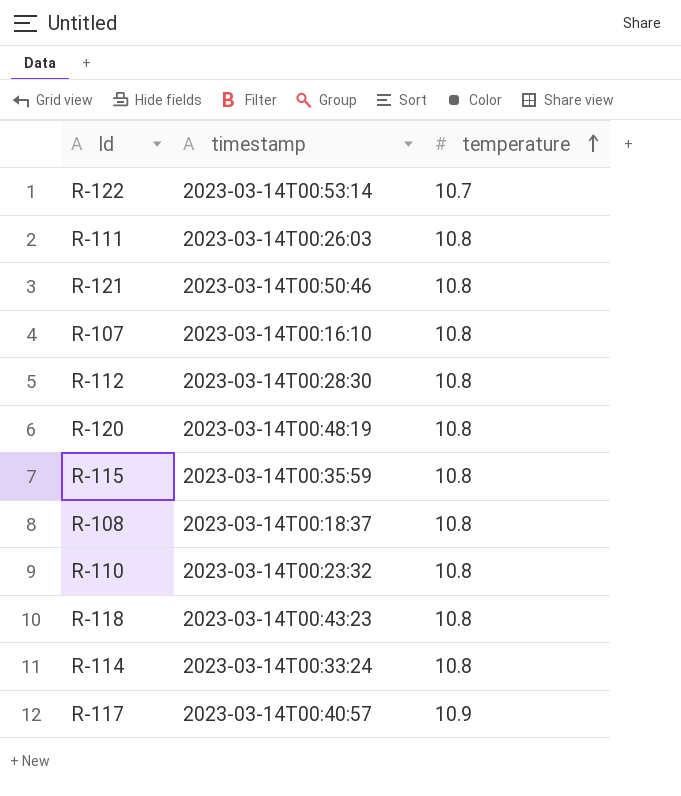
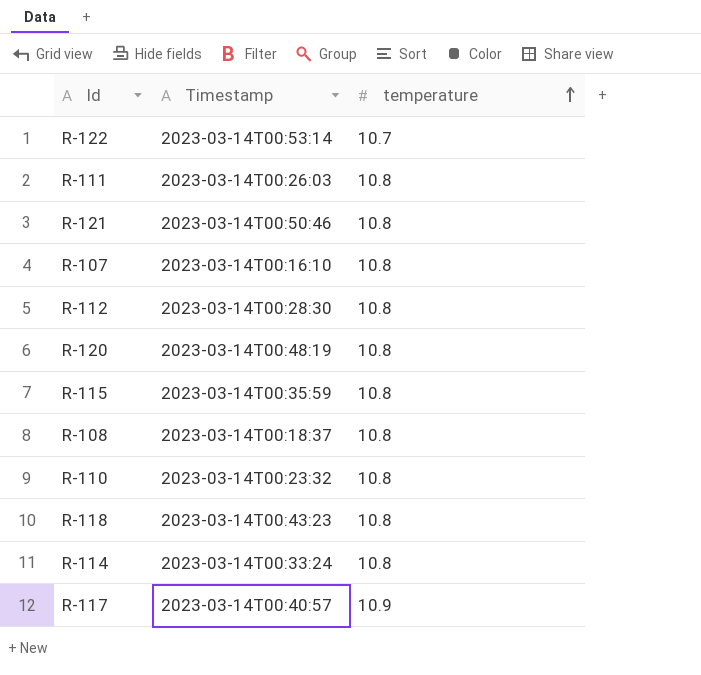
column name: timestamp -> Timestamp

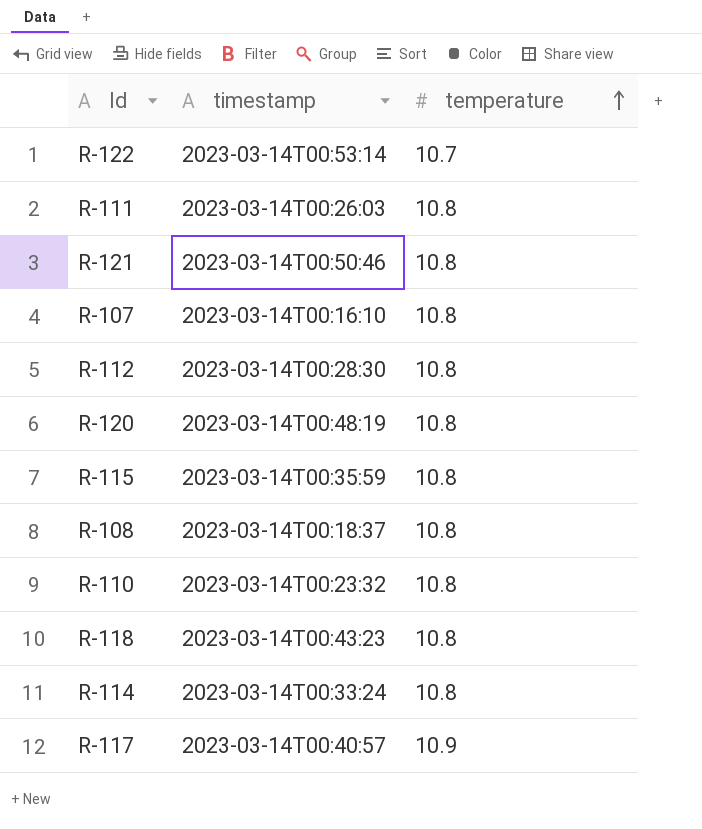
column name: Timestamp -> timestamp

